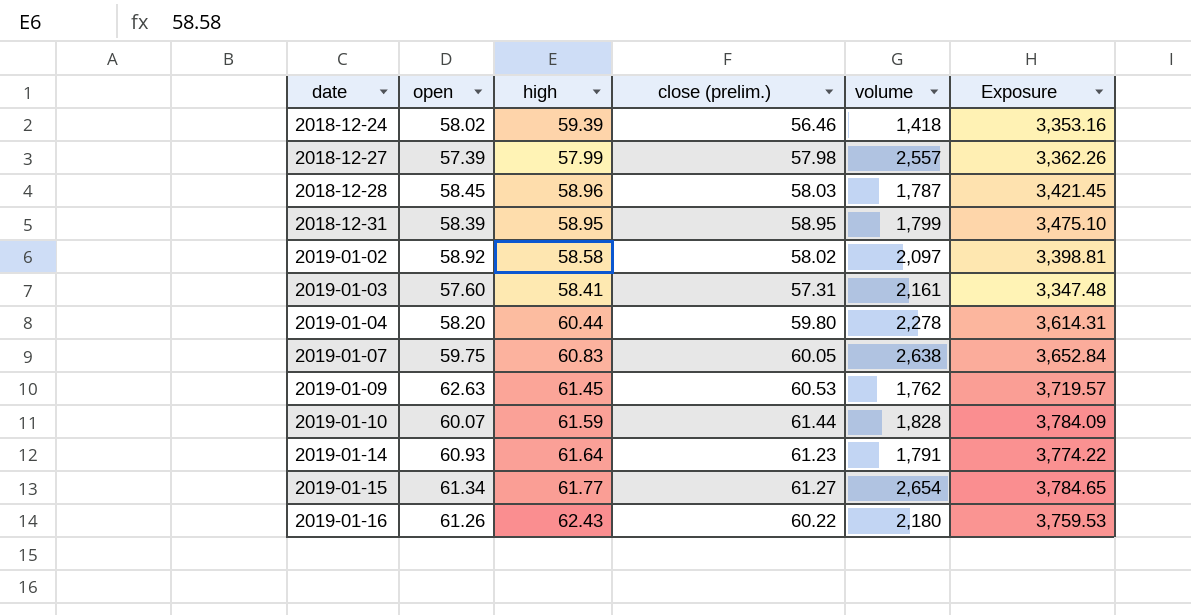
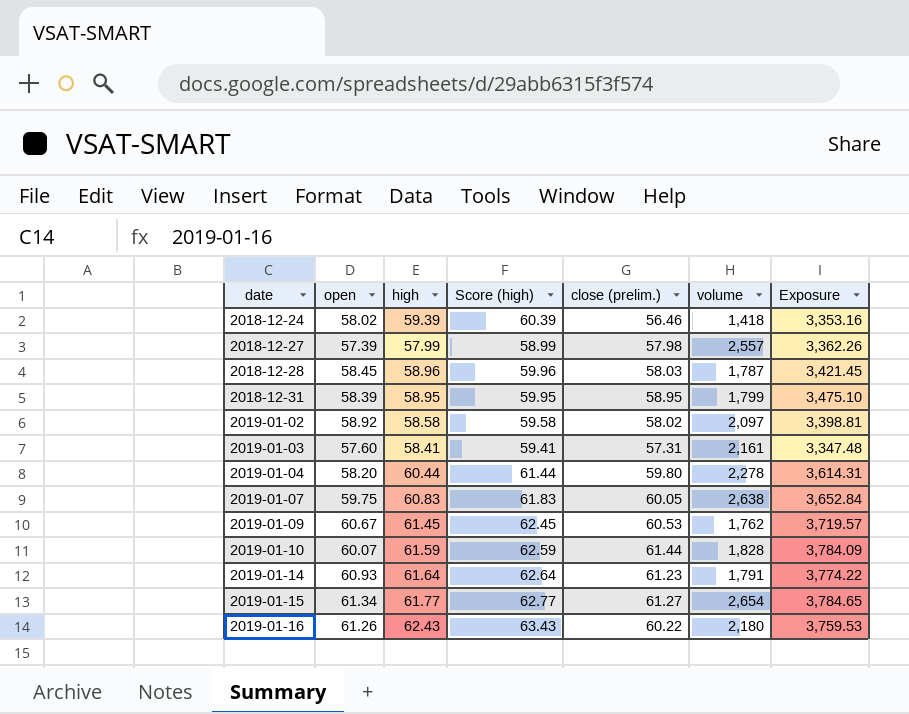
column Score (high) | formula: none -> [high] + 1
2019-01-09 | open: 62.63 -> 60.67

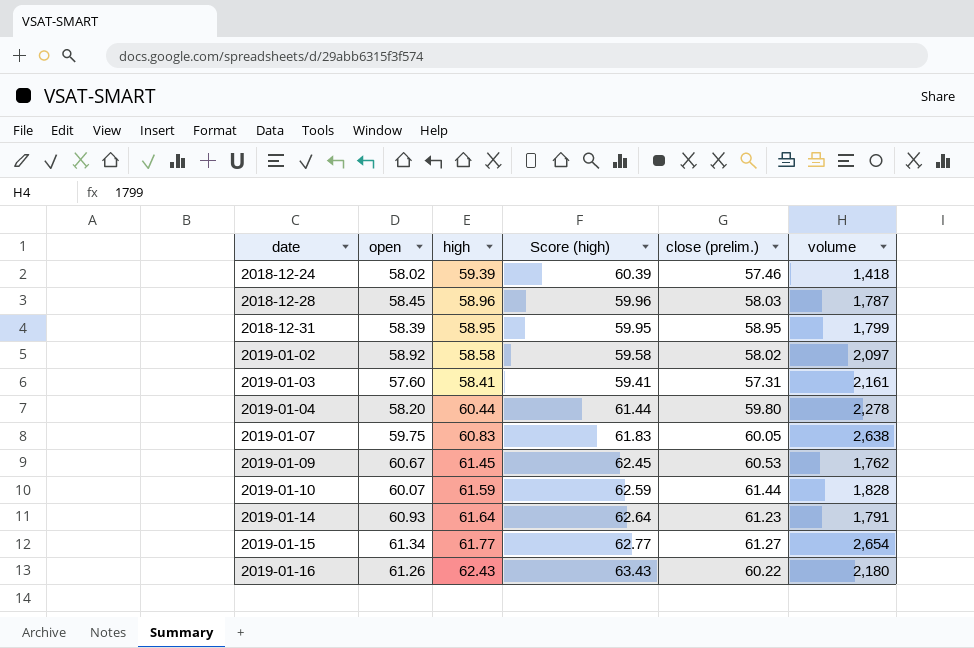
column Exposure | formula: [high] * [close (prelim.)] -> none
row 2018-12-27: 57.39 | 57.99 | 58.99 | 57.98 | 2,557 | 3,362.26 -> none
2018-12-24 | close (prelim.): 56.46 -> 57.46

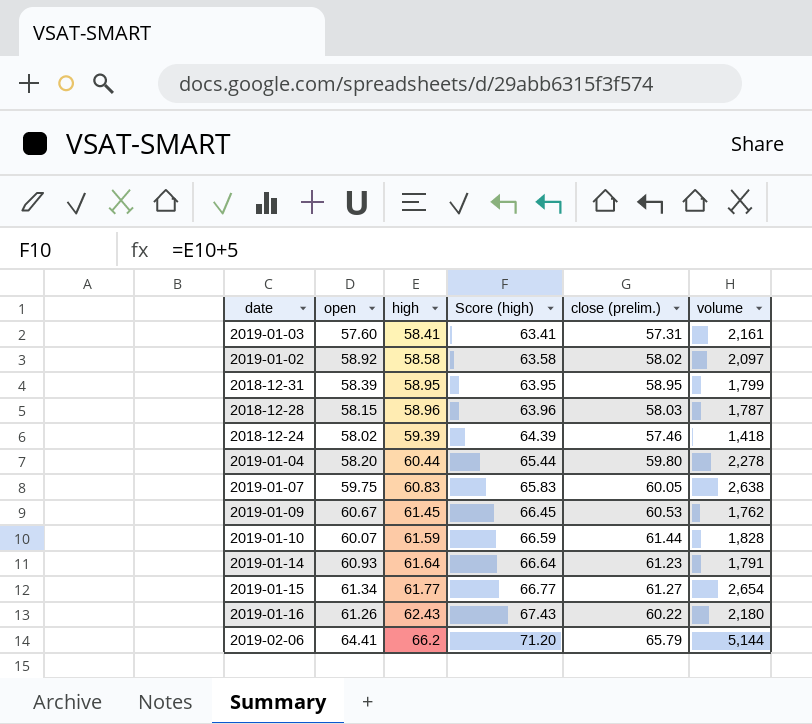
row order: date ascending -> high ascending
column Score (high) | formula: [high] + 1 -> [high] + 5
2018-12-28 | open: 58.45 -> 58.15
row 2019-02-06: none -> 64.41 | 66.2 | 71.20 | 65.79 | 5,144

